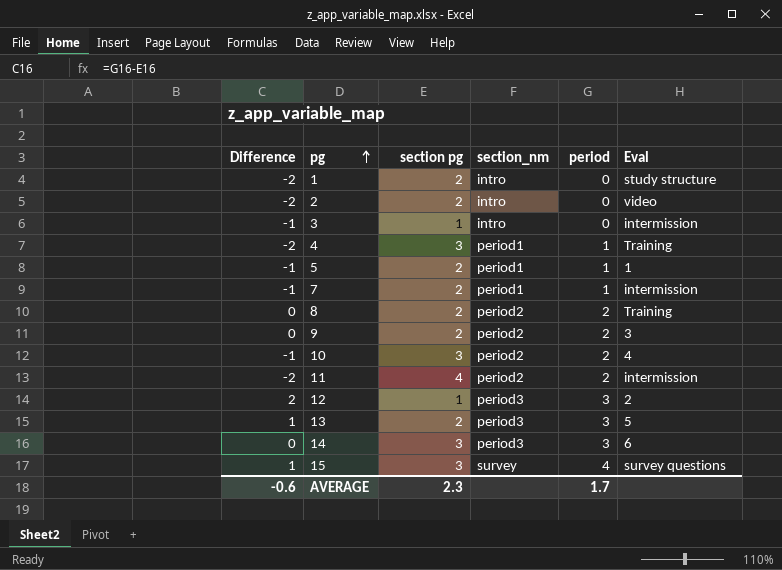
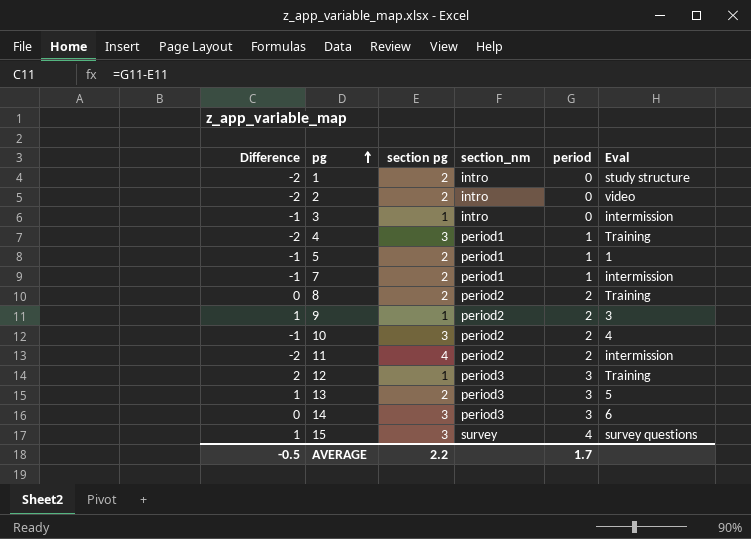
9 | Difference: 0 -> 1
9 | section pg: 2 -> 1
12 | Eval: 2 -> Training
AVERAGE | Difference: -0.6 -> -0.5
AVERAGE | section pg: 2.3 -> 2.2

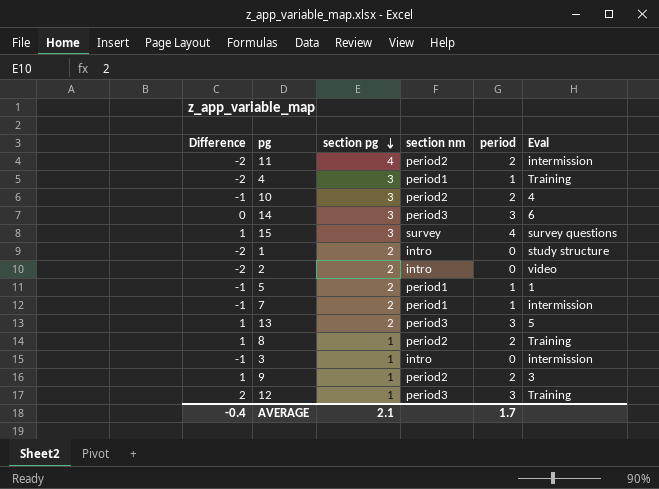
row order: pg ascending -> section pg descending
column name: section_nm -> section nm
8 | Difference: 0 -> 1
8 | section pg: 2 -> 1
AVERAGE | Difference: -0.5 -> -0.4
AVERAGE | section pg: 2.2 -> 2.1

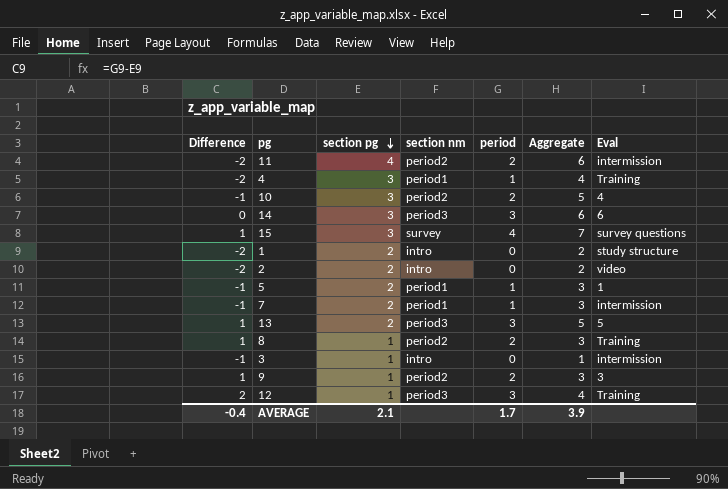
column Aggregate | formula: none -> [section pg] + [period]

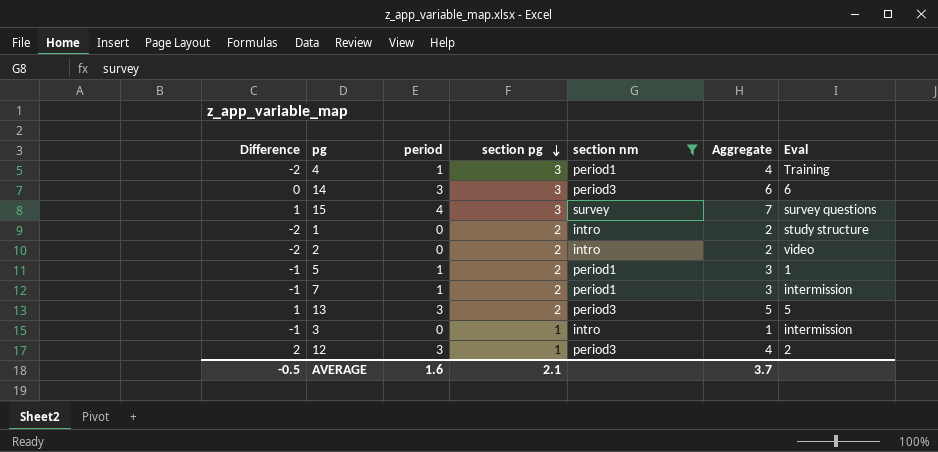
filter: none -> section nm != period2
column period | position: 5 -> 3
12 | Eval: Training -> 2
AVERAGE | Difference: -0.4 -> -0.5
AVERAGE | period: 1.7 -> 1.6
AVERAGE | Aggregate: 3.9 -> 3.7

